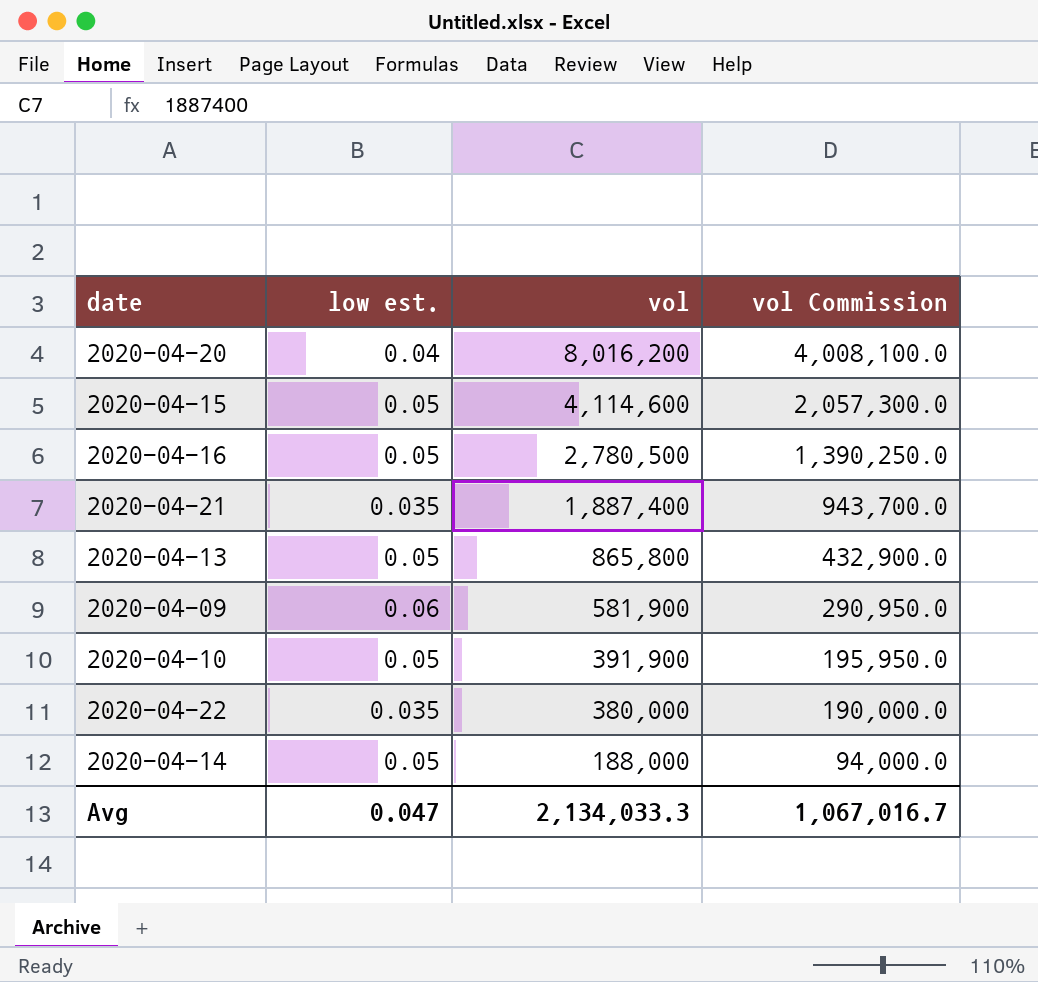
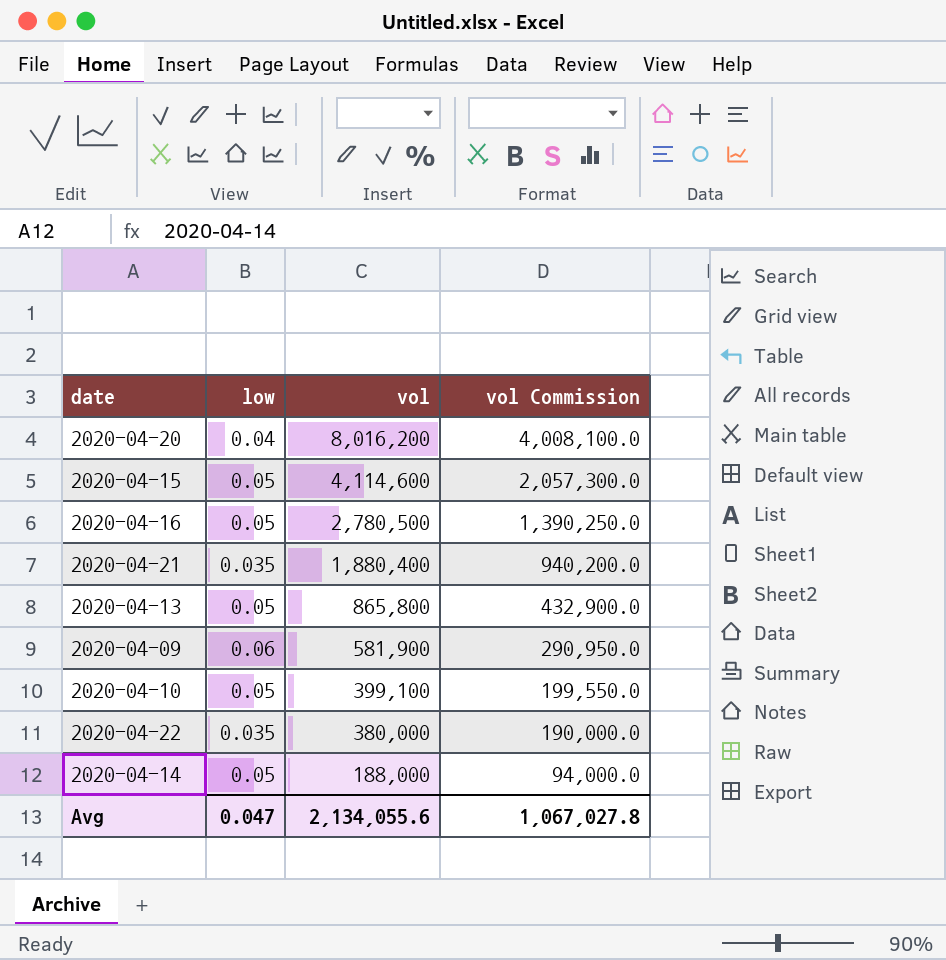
column name: low est. -> low
2020-04-21 | vol: 1,887,400 -> 1,880,400
2020-04-21 | vol Commission: 943,700.0 -> 940,200.0
2020-04-10 | vol: 391,900 -> 399,100
2020-04-10 | vol Commission: 195,950.0 -> 199,550.0
Avg | vol: 2,134,033.3 -> 2,134,055.6
Avg | vol Commission: 1,067,016.7 -> 1,067,027.8

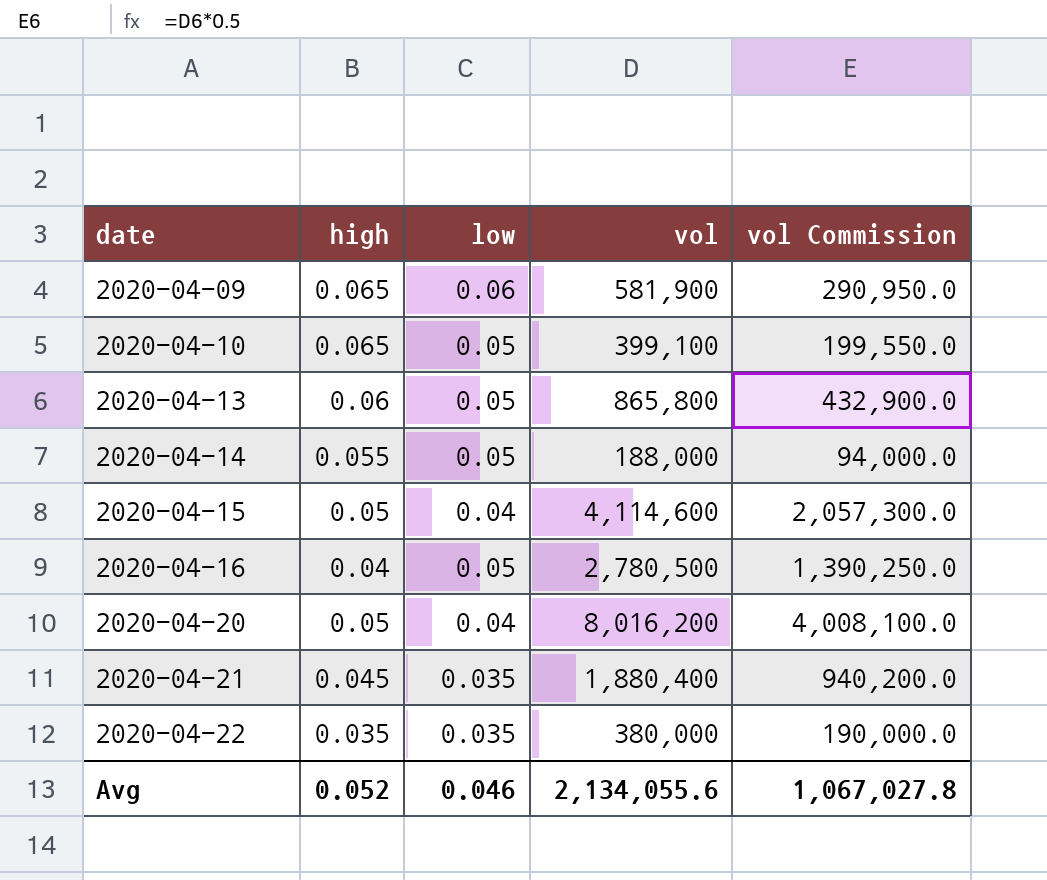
row order: vol descending -> date ascending
column high | position: none -> 2
2020-04-15 | low: 0.05 -> 0.04
Avg | low: 0.047 -> 0.046

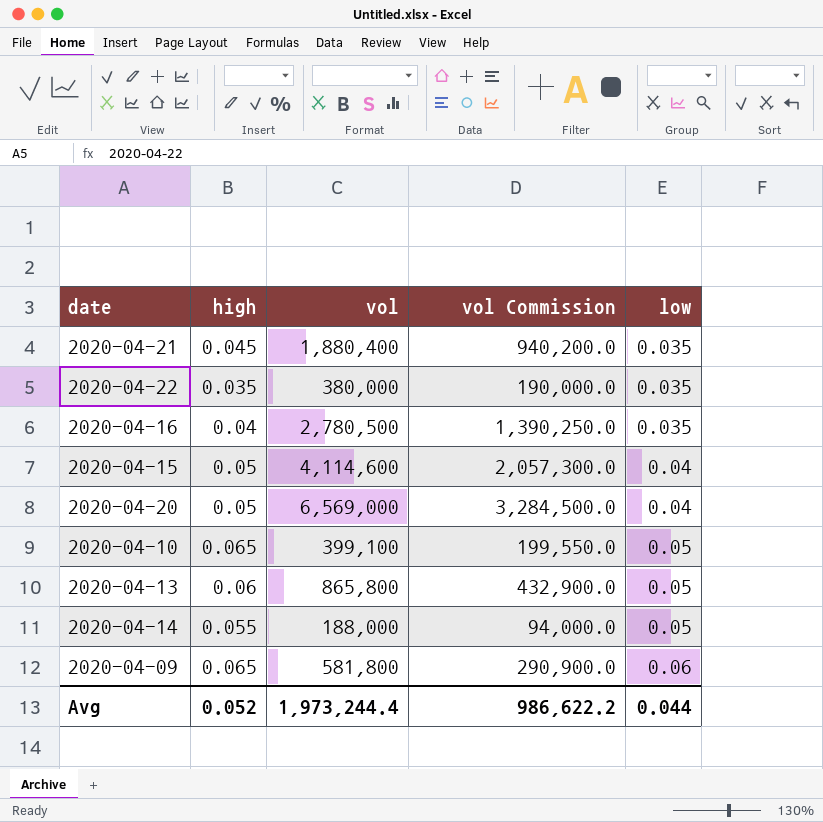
row order: date ascending -> low ascending
column low | position: 3 -> 5
2020-04-16 | low: 0.05 -> 0.035
2020-04-20 | vol: 8,016,200 -> 6,569,000
2020-04-20 | vol Commission: 4,008,100.0 -> 3,284,500.0
2020-04-09 | vol: 581,900 -> 581,800
2020-04-09 | vol Commission: 290,950.0 -> 290,900.0
Avg | vol: 2,134,055.6 -> 1,973,244.4
Avg | vol Commission: 1,067,027.8 -> 986,622.2
Avg | low: 0.046 -> 0.044

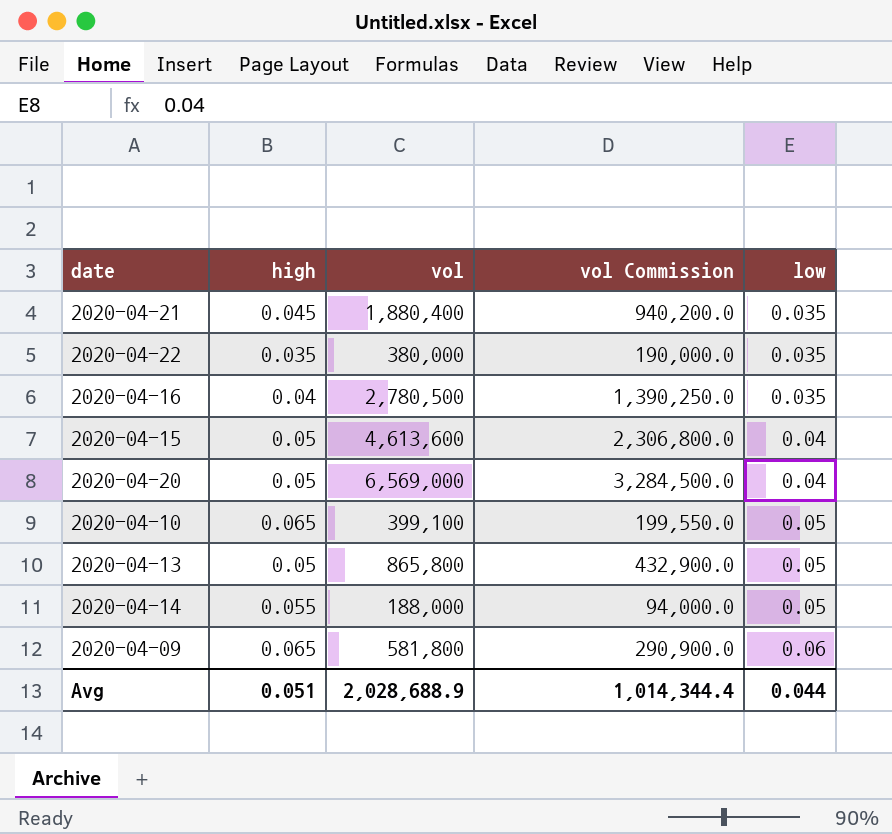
2020-04-15 | vol: 4,114,600 -> 4,613,600
2020-04-15 | vol Commission: 2,057,300.0 -> 2,306,800.0
2020-04-13 | high: 0.06 -> 0.05
Avg | high: 0.052 -> 0.051
Avg | vol: 1,973,244.4 -> 2,028,688.9
Avg | vol Commission: 986,622.2 -> 1,014,344.4

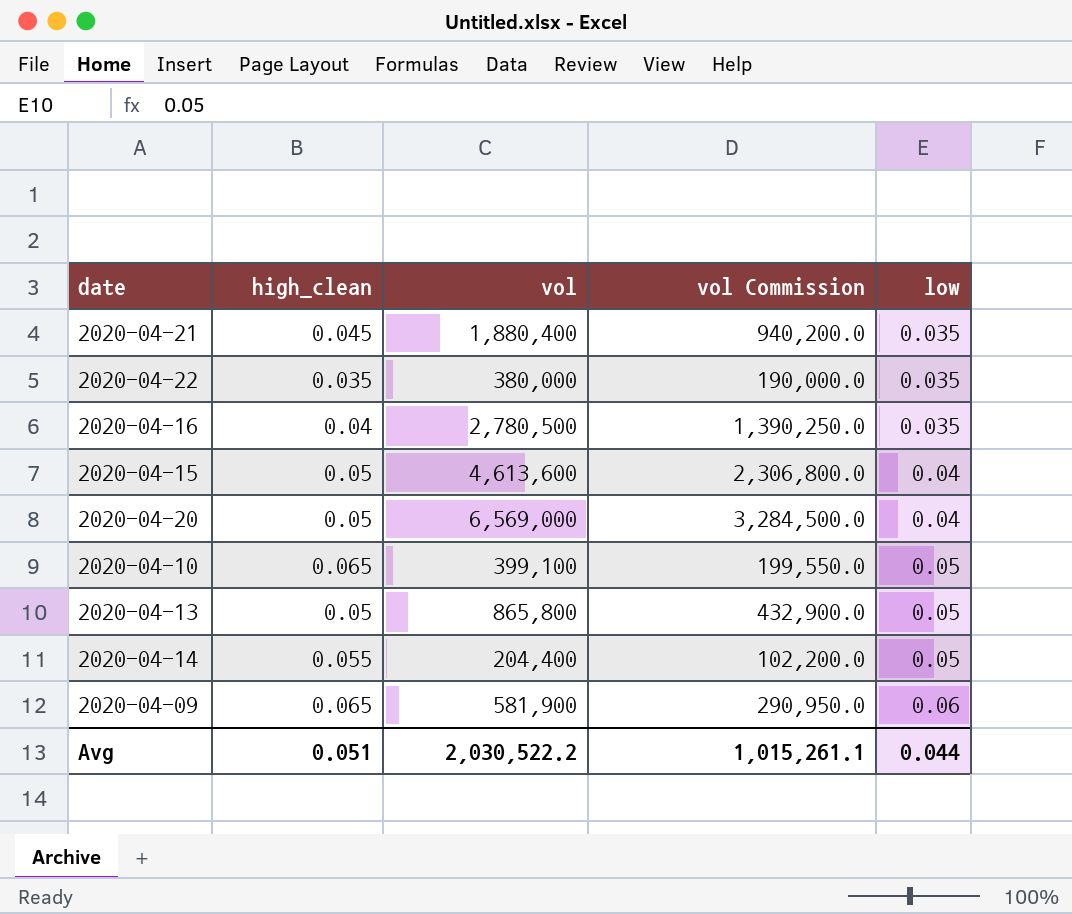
column name: high -> high_clean
2020-04-14 | vol: 188,000 -> 204,400
2020-04-14 | vol Commission: 94,000.0 -> 102,200.0
2020-04-09 | vol: 581,800 -> 581,900
2020-04-09 | vol Commission: 290,900.0 -> 290,950.0
Avg | vol: 2,028,688.9 -> 2,030,522.2
Avg | vol Commission: 1,014,344.4 -> 1,015,261.1

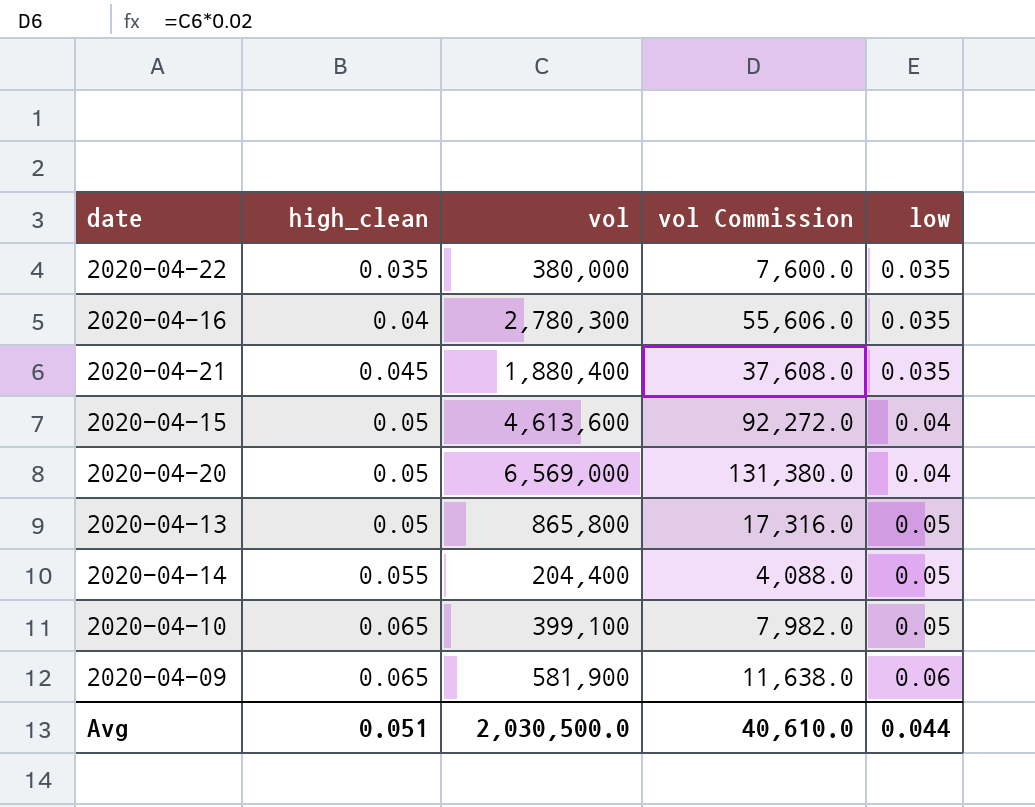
row order: low ascending -> high_clean ascending
column vol Commission | formula: [vol] * 0.5 -> [vol] * 0.02
2020-04-16 | vol: 2,780,500 -> 2,780,300
Avg | vol: 2,030,522.2 -> 2,030,500.0
Avg | vol Commission: 1,015,261.1 -> 40,610.0

